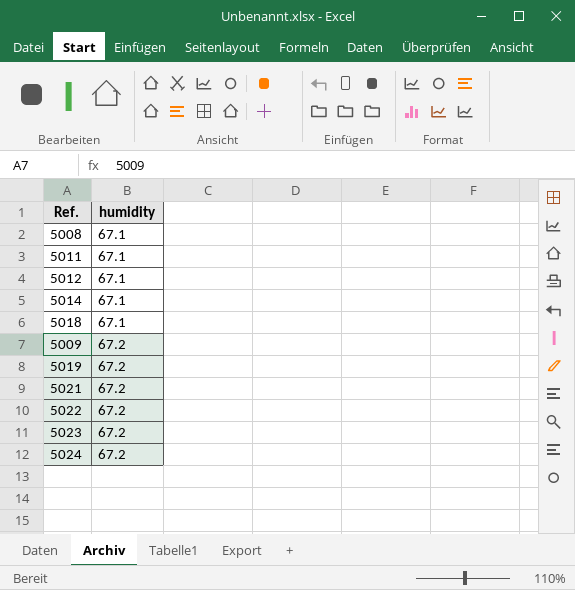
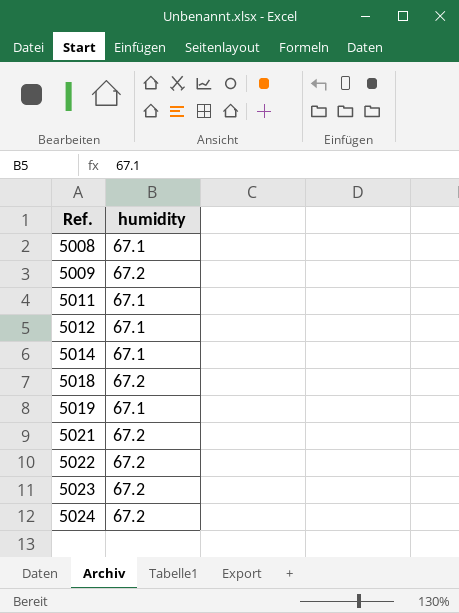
row order: humidity ascending -> Ref. ascending
5018 | humidity: 67.1 -> 67.2
5019 | humidity: 67.2 -> 67.1

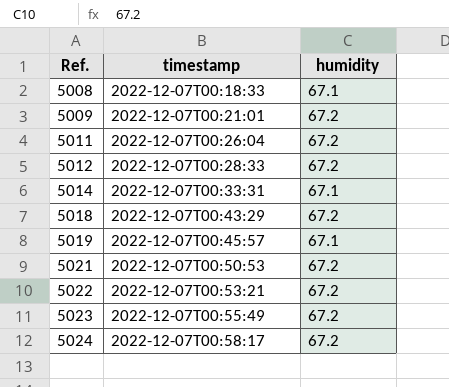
column timestamp | position: none -> 2
5011 | humidity: 67.1 -> 67.2
5012 | humidity: 67.1 -> 67.2

